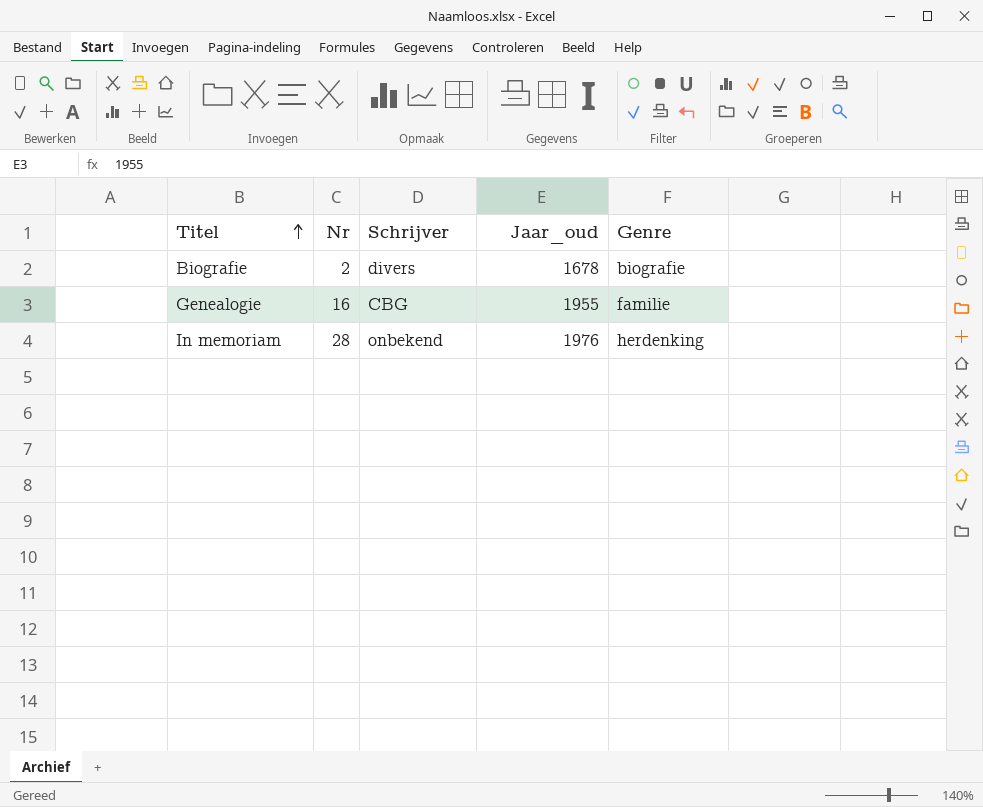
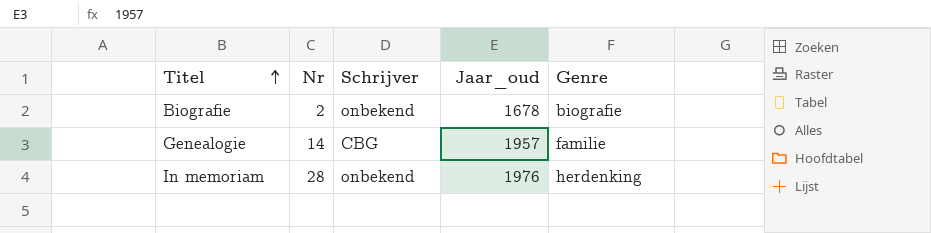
Biografie | Schrijver: divers -> onbekend
Genealogie | Nr: 16 -> 14
Genealogie | Jaar_oud: 1955 -> 1957

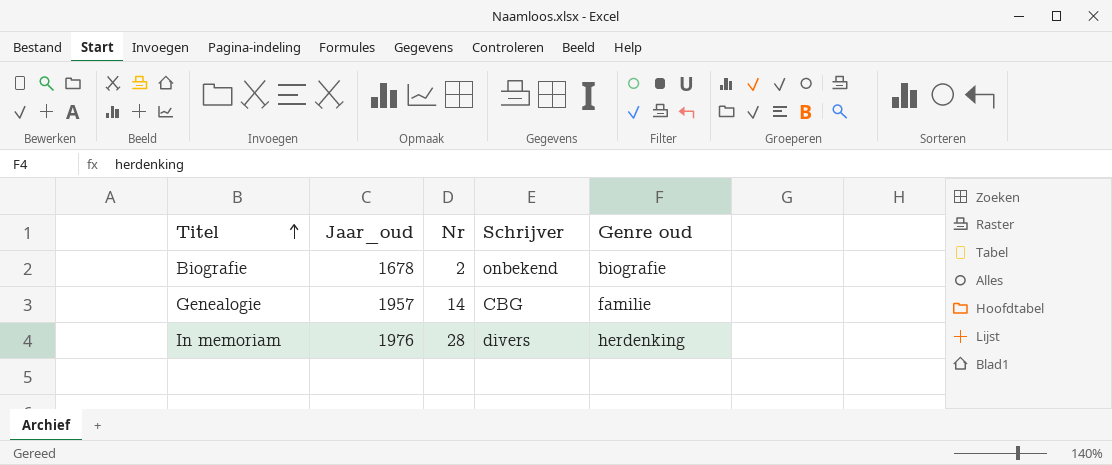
column Jaar_oud | position: 4 -> 2
column name: Genre -> Genre oud
In memoriam | Schrijver: onbekend -> divers

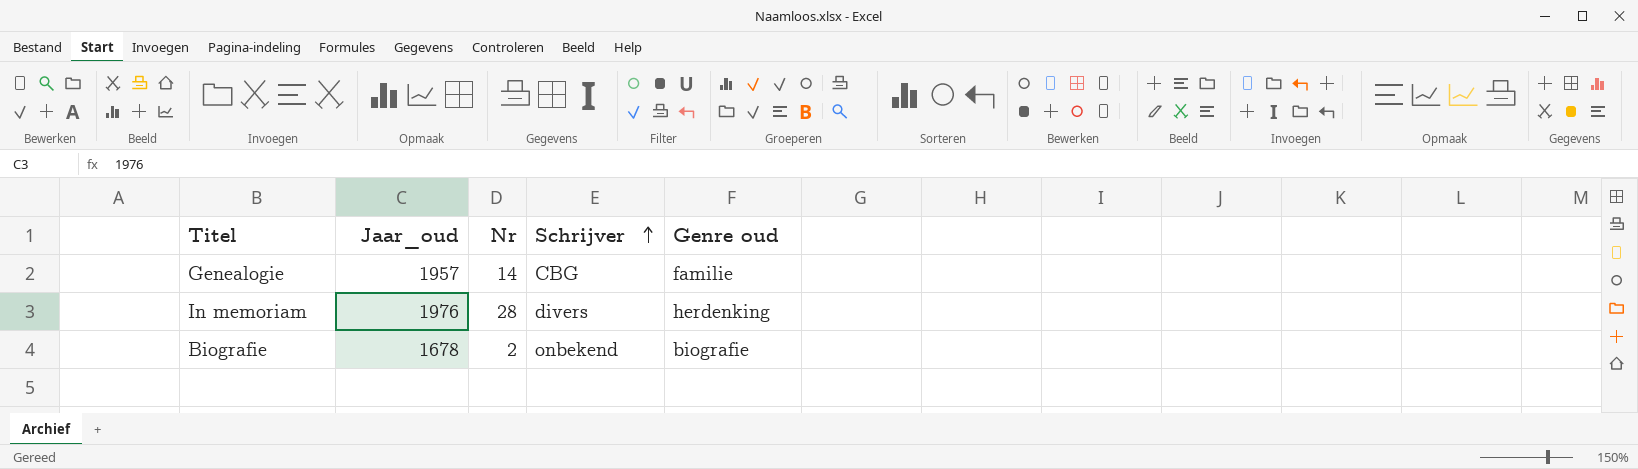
row order: Titel ascending -> Schrijver ascending

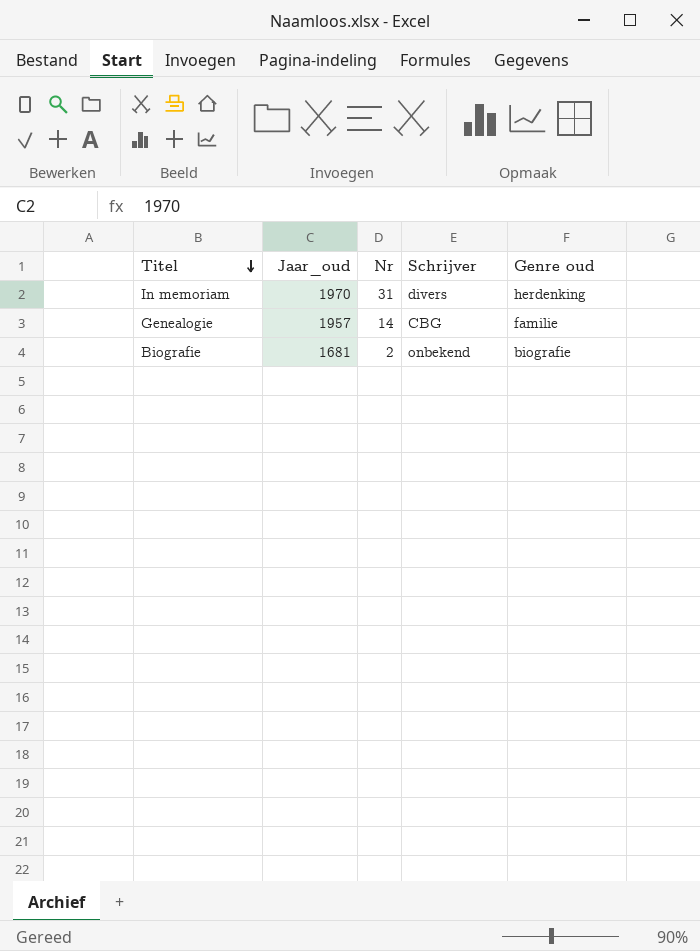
row order: Schrijver ascending -> Titel descending
In memoriam | Jaar_oud: 1976 -> 1970
In memoriam | Nr: 28 -> 31
Biografie | Jaar_oud: 1678 -> 1681

